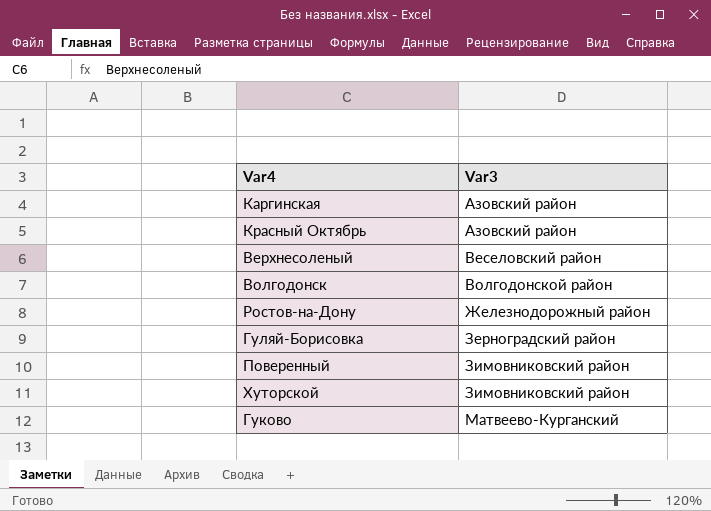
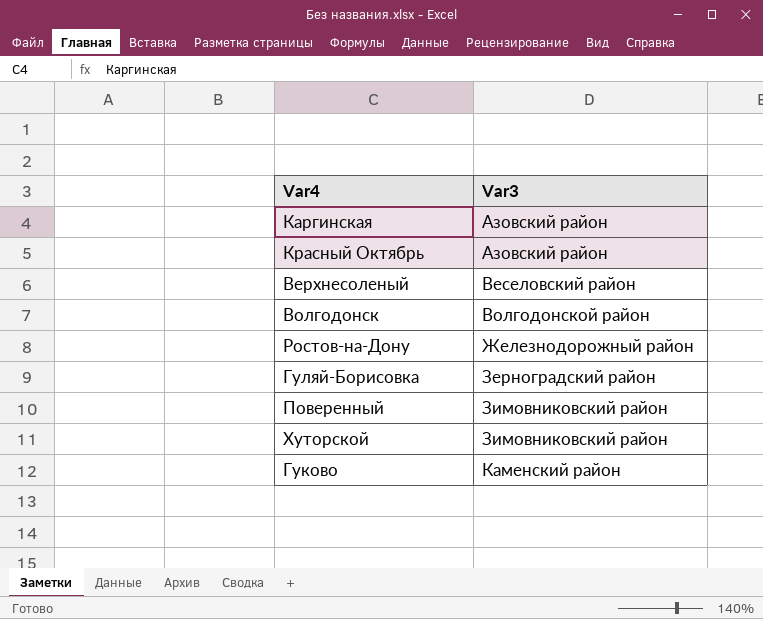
Гуково | Var3: Матвеево-Курганский -> Каменский район

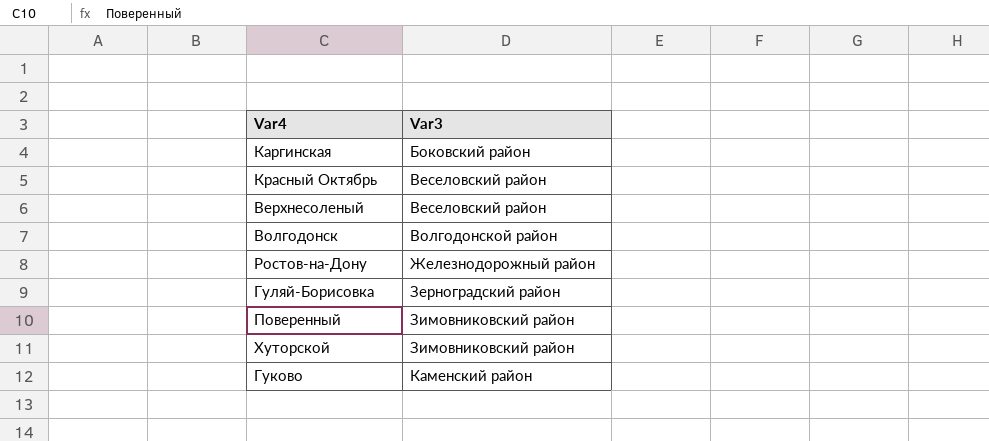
Каргинская | Var3: Азовский район -> Боковский район
Красный Октябрь | Var3: Азовский район -> Веселовский район

